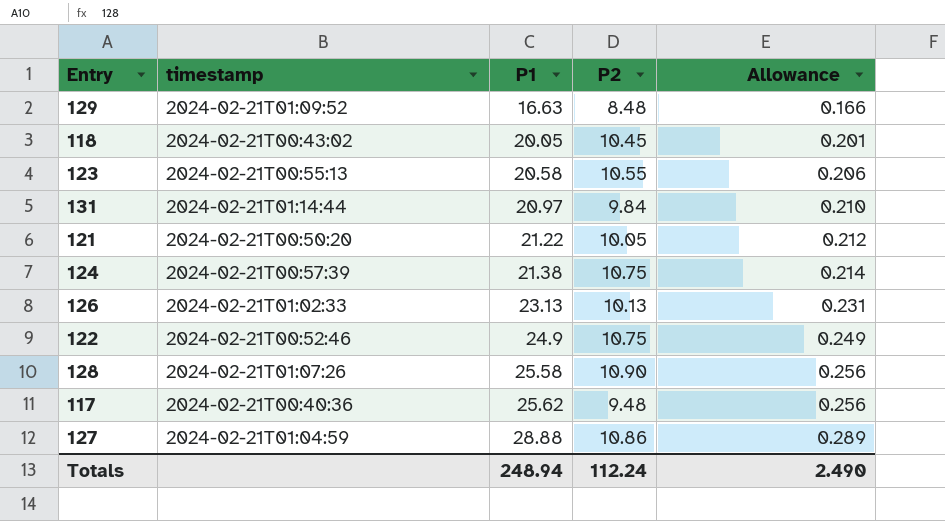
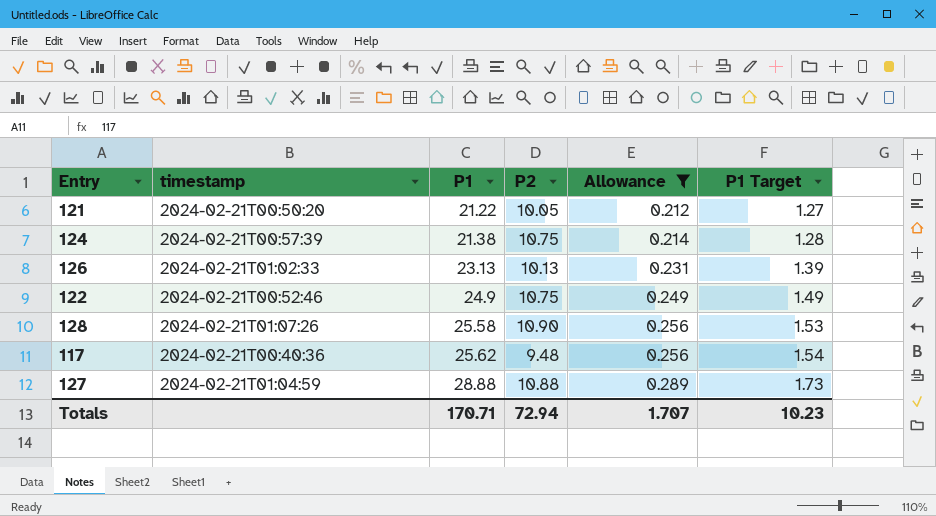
filter: none -> Allowance >= 0.212
column P1 Target | formula: none -> [P1] * 0.06
127 | P2: 10.86 -> 10.88
Totals | P1: 248.94 -> 170.71
Totals | P2: 112.24 -> 72.94
Totals | Allowance: 2.490 -> 1.707

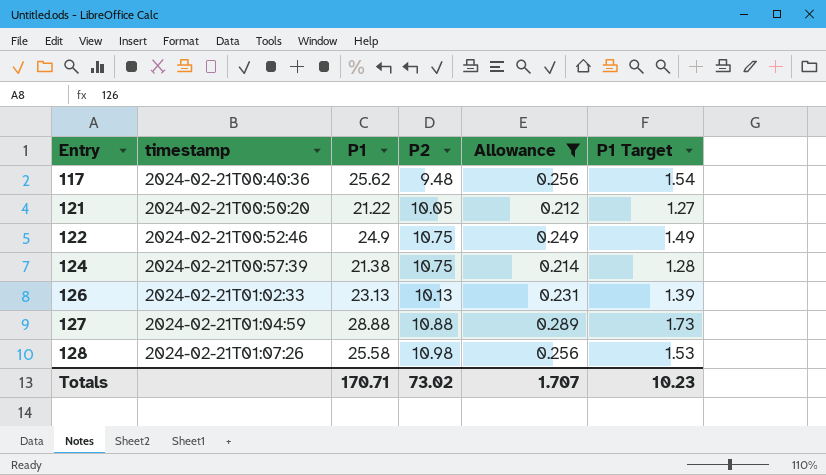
row order: P1 ascending -> Entry ascending
128 | P2: 10.90 -> 10.98
Totals | P2: 72.94 -> 73.02

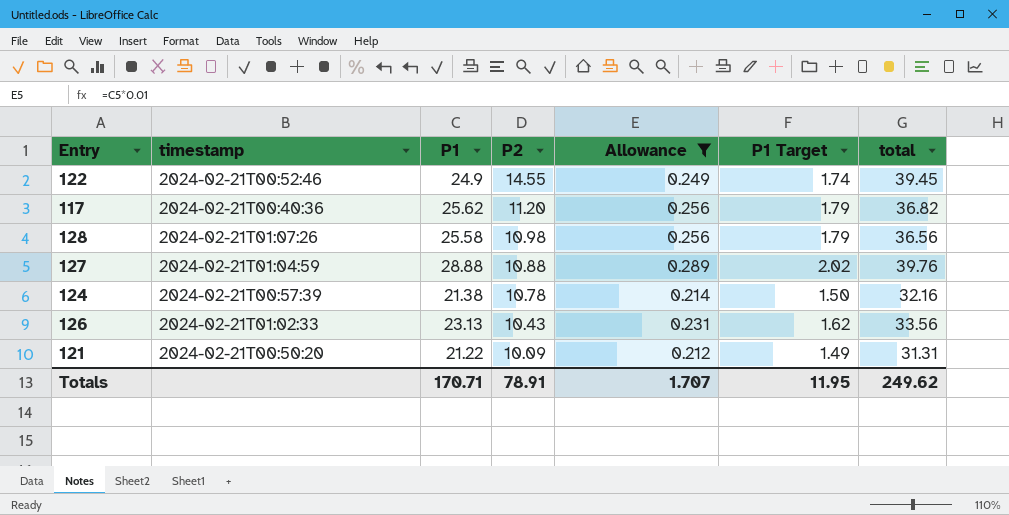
row order: Entry ascending -> P2 descending
column P1 Target | formula: [P1] * 0.06 -> [P1] * 0.07
column total | formula: none -> [P1] + [P2]
122 | P2: 10.75 -> 14.55
117 | P2: 9.48 -> 11.20
124 | P2: 10.75 -> 10.78
126 | P2: 10.13 -> 10.43
121 | P2: 10.05 -> 10.09
Totals | P2: 73.02 -> 78.91
Totals | P1 Target: 10.23 -> 11.95

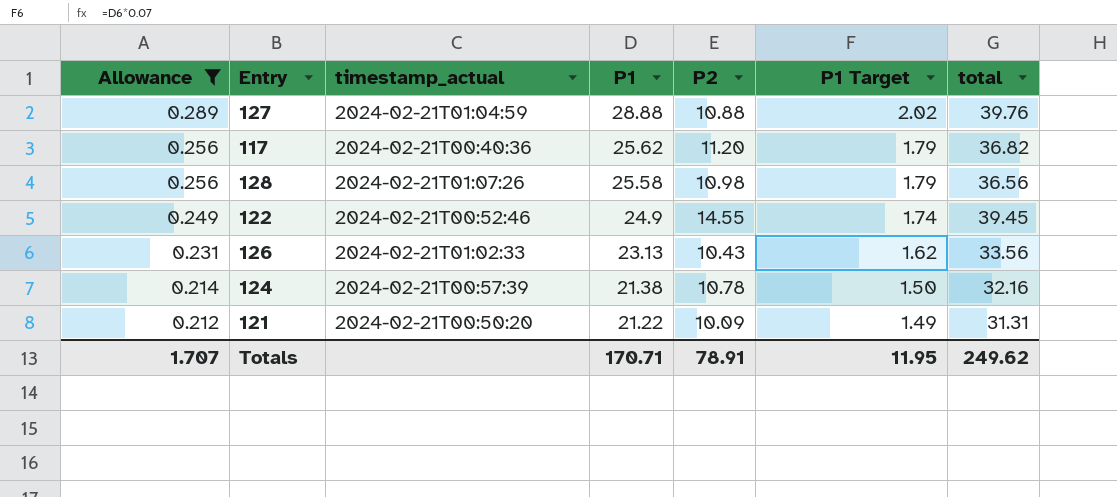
row order: P2 descending -> Allowance descending
column Allowance | position: 5 -> 1
column name: timestamp -> timestamp_actual

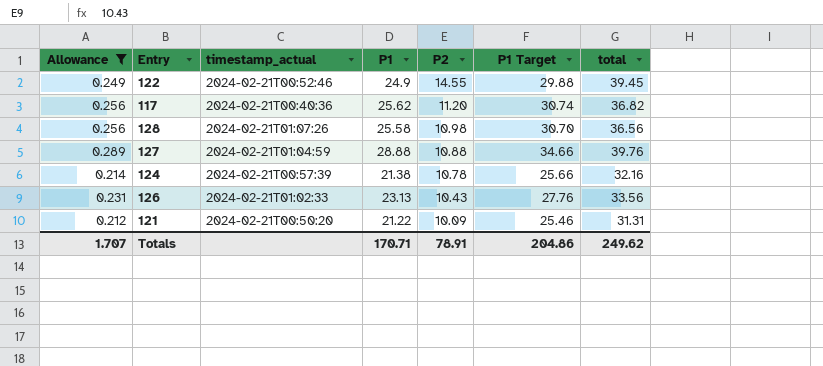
row order: Allowance descending -> P2 descending
column P1 Target | formula: [P1] * 0.07 -> [P1] * 1.2
Totals | P1 Target: 11.95 -> 204.86

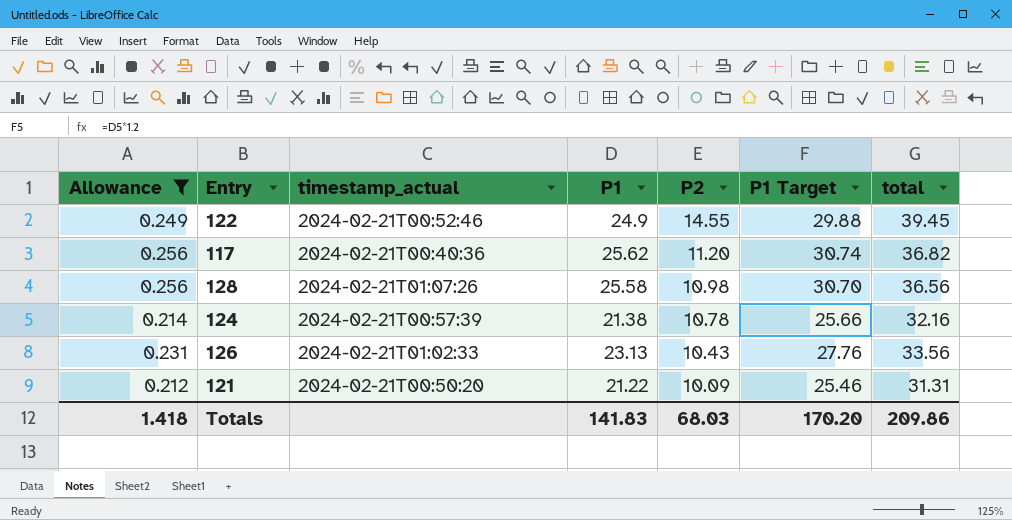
row 127: 0.289 | 2024-02-21T01:04:59 | 28.88 | 10.88 | 34.66 | 39.76 -> none
Totals | Allowance: 1.707 -> 1.418
Totals | P1: 170.71 -> 141.83
Totals | P2: 78.91 -> 68.03
Totals | P1 Target: 204.86 -> 170.20
Totals | total: 249.62 -> 209.86

